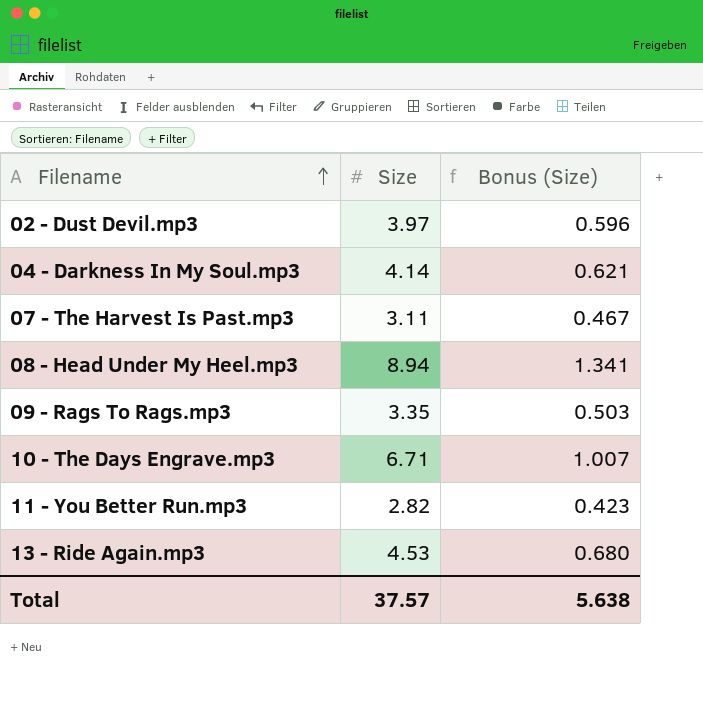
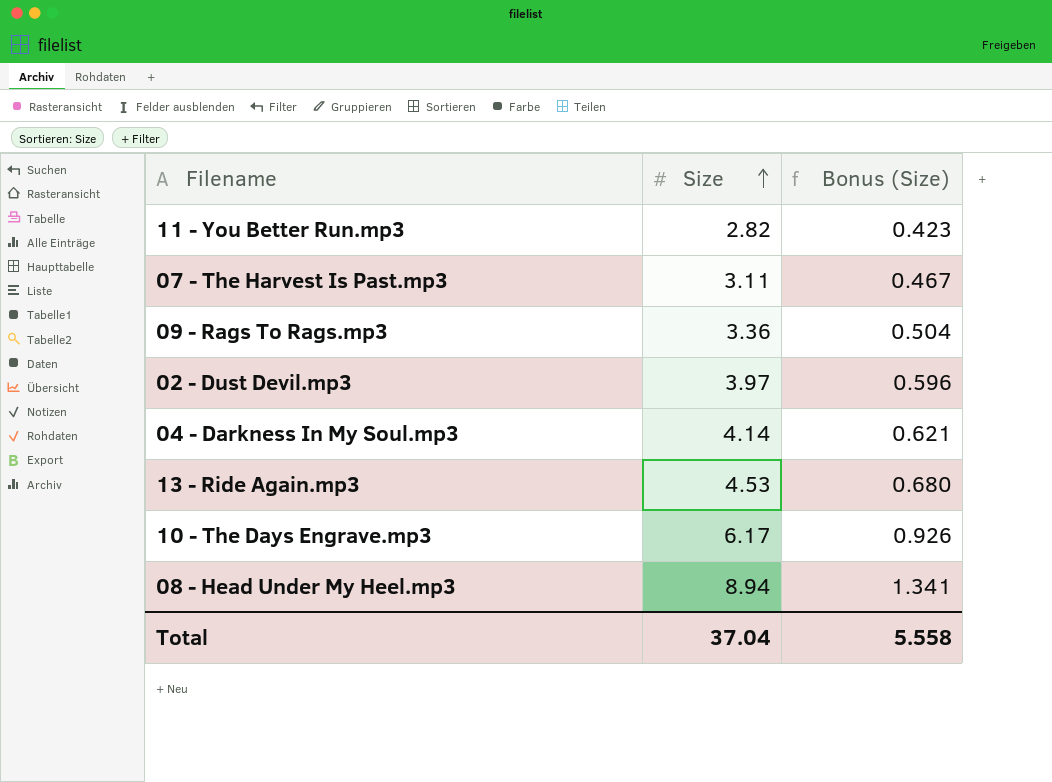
row order: Filename ascending -> Size ascending
09 - Rags To Rags.mp3 | Size: 3.35 -> 3.36
09 - Rags To Rags.mp3 | Bonus (Size): 0.503 -> 0.504
10 - The Days Engrave.mp3 | Size: 6.71 -> 6.17
10 - The Days Engrave.mp3 | Bonus (Size): 1.007 -> 0.926
Total | Size: 37.57 -> 37.04
Total | Bonus (Size): 5.638 -> 5.558

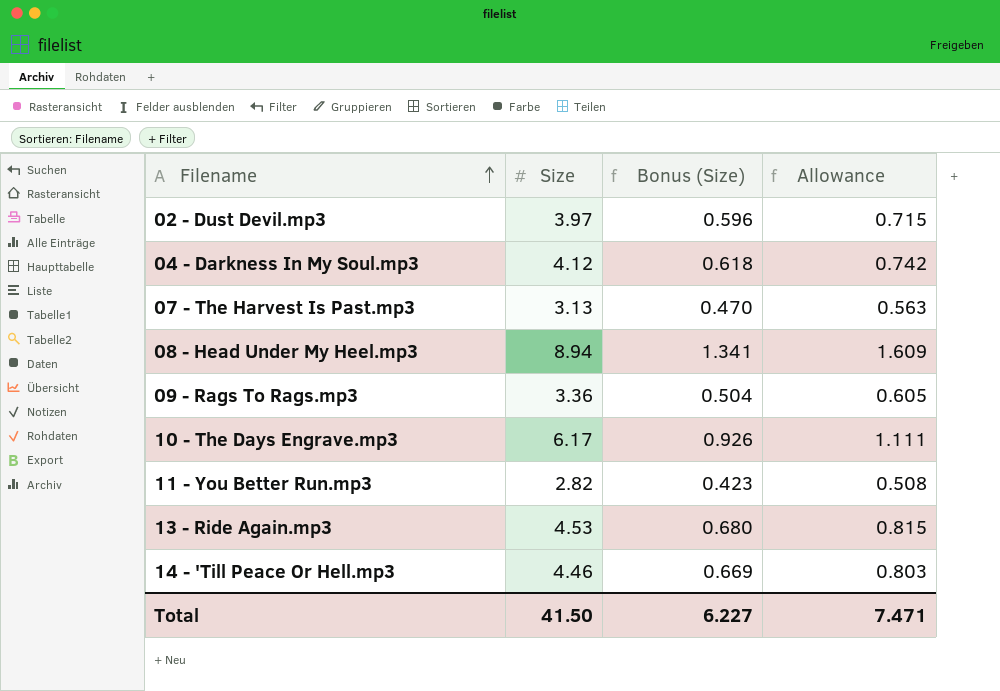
row order: Size ascending -> Filename ascending
column Allowance | formula: none -> [Size] * 0.18
04 - Darkness In My Soul.mp3 | Size: 4.14 -> 4.12
04 - Darkness In My Soul.mp3 | Bonus (Size): 0.621 -> 0.618
07 - The Harvest Is Past.mp3 | Size: 3.11 -> 3.13
07 - The Harvest Is Past.mp3 | Bonus (Size): 0.467 -> 0.470
row 14 - 'Till Peace Or Hell.mp3: none -> 4.46 | 0.669 | 0.803
Total | Size: 37.04 -> 41.50
Total | Bonus (Size): 5.558 -> 6.227

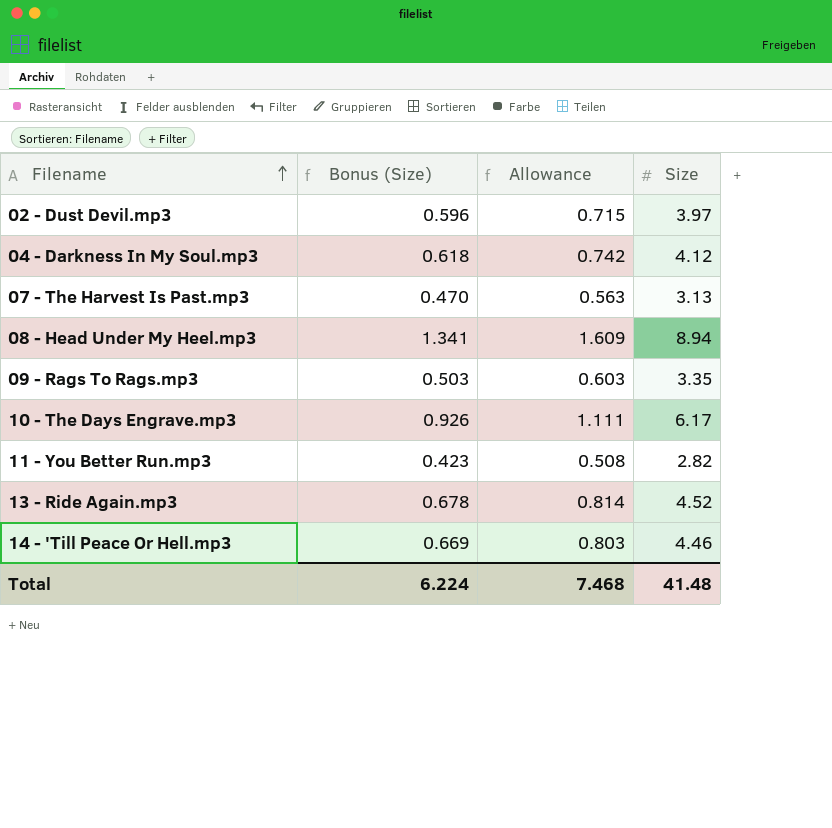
column Size | position: 2 -> 4
09 - Rags To Rags.mp3 | Bonus (Size): 0.504 -> 0.503
09 - Rags To Rags.mp3 | Allowance: 0.605 -> 0.603
09 - Rags To Rags.mp3 | Size: 3.36 -> 3.35
13 - Ride Again.mp3 | Bonus (Size): 0.680 -> 0.678
13 - Ride Again.mp3 | Allowance: 0.815 -> 0.814
13 - Ride Again.mp3 | Size: 4.53 -> 4.52
Total | Bonus (Size): 6.227 -> 6.224
Total | Allowance: 7.471 -> 7.468
Total | Size: 41.50 -> 41.48

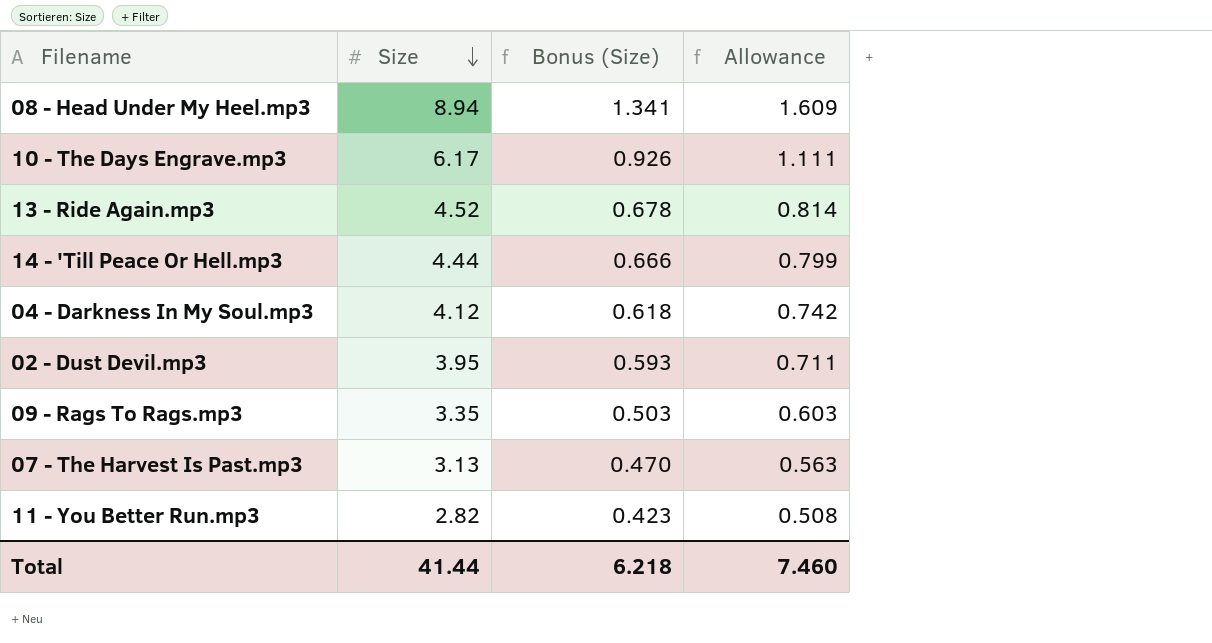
row order: Filename ascending -> Size descending
column Size | position: 4 -> 2
14 - 'Till Peace Or Hell.mp3 | Size: 4.46 -> 4.44
14 - 'Till Peace Or Hell.mp3 | Bonus (Size): 0.669 -> 0.666
14 - 'Till Peace Or Hell.mp3 | Allowance: 0.803 -> 0.799
02 - Dust Devil.mp3 | Size: 3.97 -> 3.95
02 - Dust Devil.mp3 | Bonus (Size): 0.596 -> 0.593
02 - Dust Devil.mp3 | Allowance: 0.715 -> 0.711
Total | Size: 41.48 -> 41.44
Total | Bonus (Size): 6.224 -> 6.218
Total | Allowance: 7.468 -> 7.460

